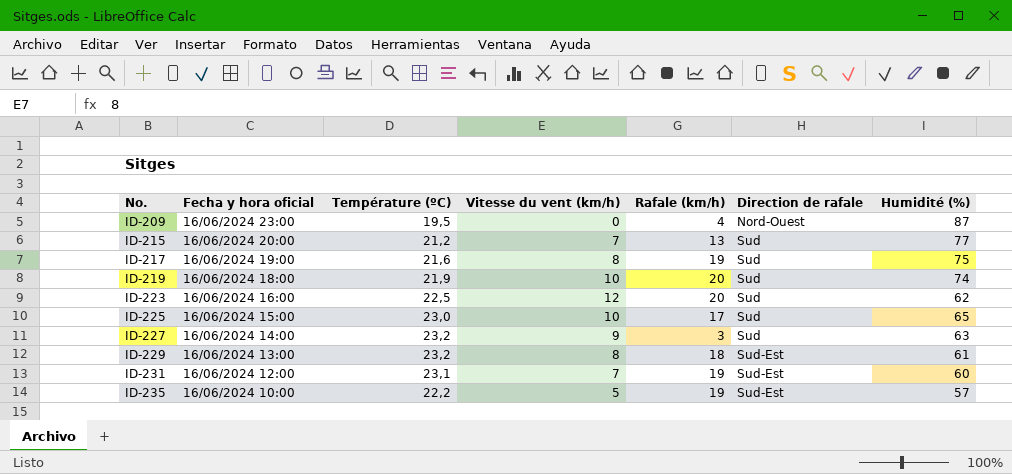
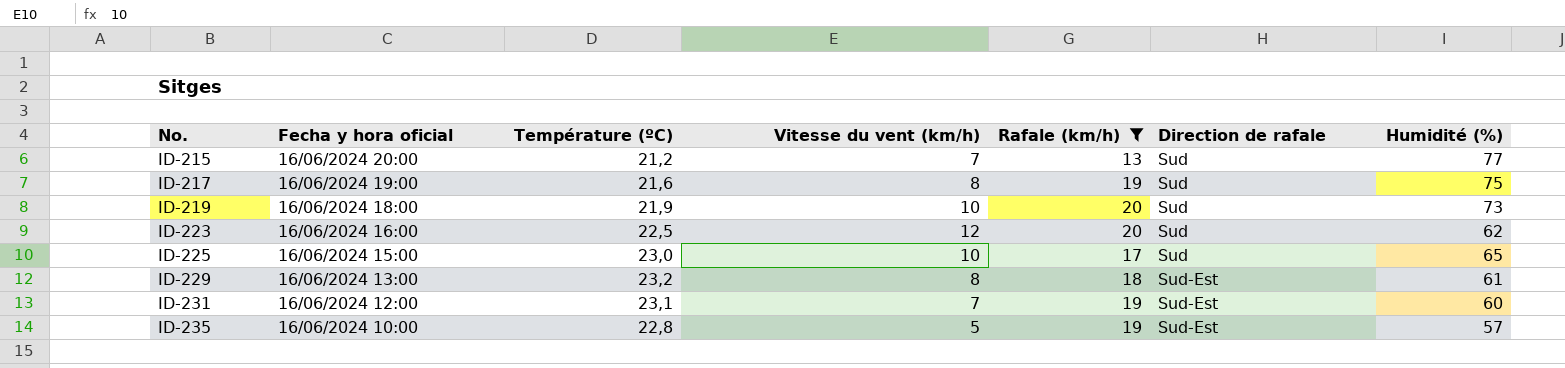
filter: none -> Rafale (km/h) >= 13
ID-219 | Humidité (%): 74 -> 73
ID-235 | Température (ºC): 22,2 -> 22,8

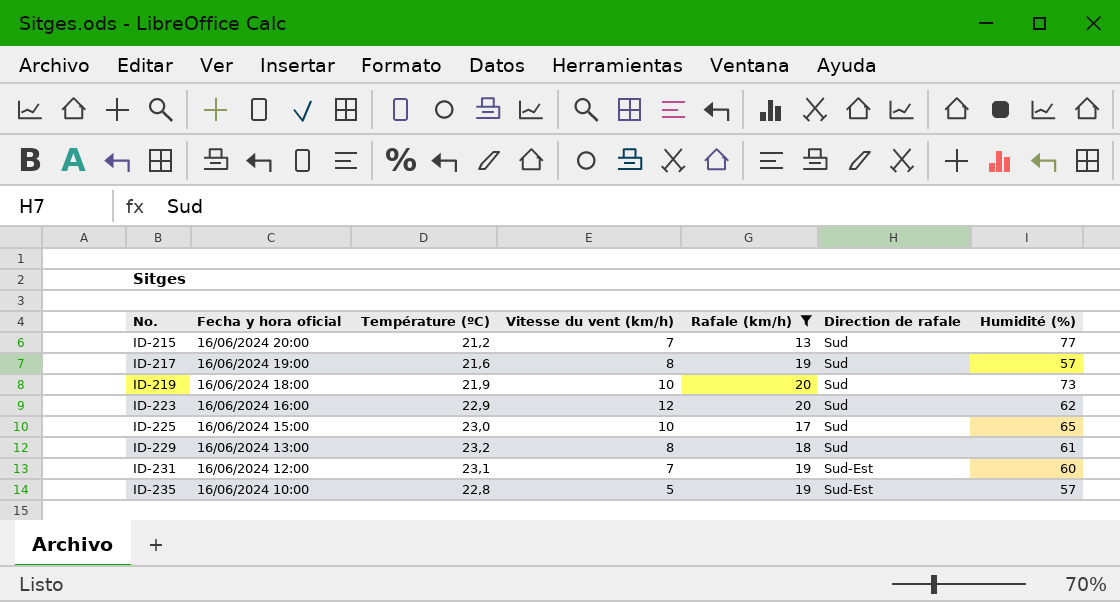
ID-217 | Humidité (%): 75 -> 57
ID-223 | Température (ºC): 22,5 -> 22,9
ID-229 | Direction de rafale: Sud-Est -> Sud

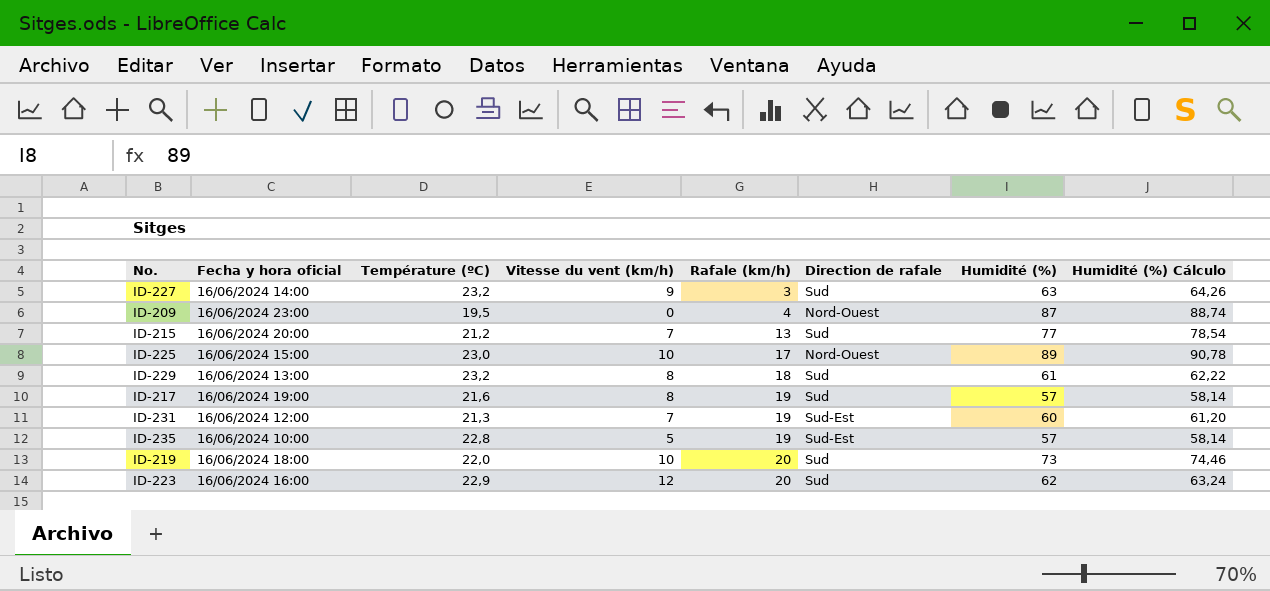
filter: Rafale (km/h) >= 13 -> none
row order: No. ascending -> Rafale (km/h) ascending
column Humidité (%) Cálculo | formula: none -> [Humidité (%)] * 1,02
ID-225 | Direction de rafale: Sud -> Nord-Ouest
ID-225 | Humidité (%): 65 -> 89
ID-231 | Température (ºC): 23,1 -> 21,3
ID-219 | Température (ºC): 21,9 -> 22,0

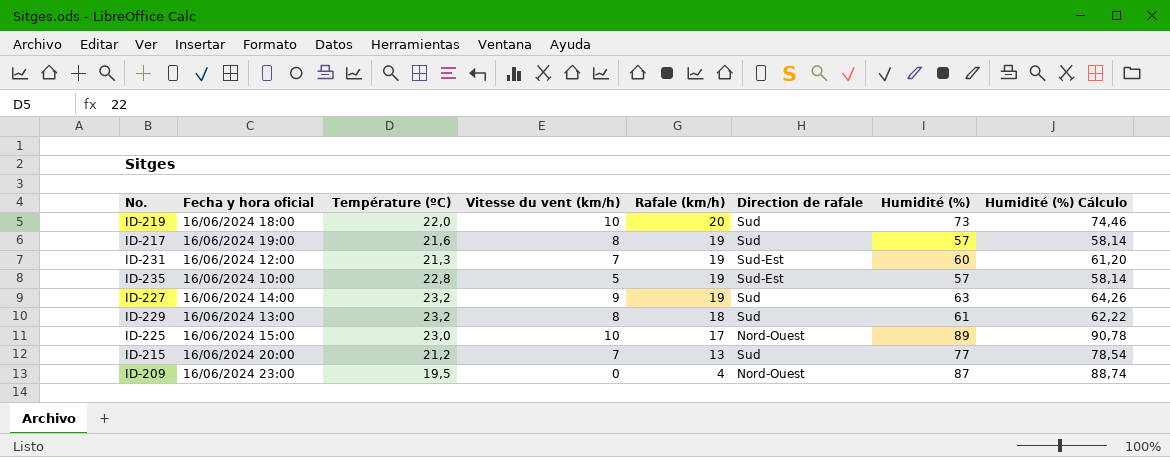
row order: Rafale (km/h) ascending -> Rafale (km/h) descending
row ID-223: 16/06/2024 16:00 | 22,9 | 12 | 20 | Sud | 62 | 63,24 -> none
ID-227 | Rafale (km/h): 3 -> 19

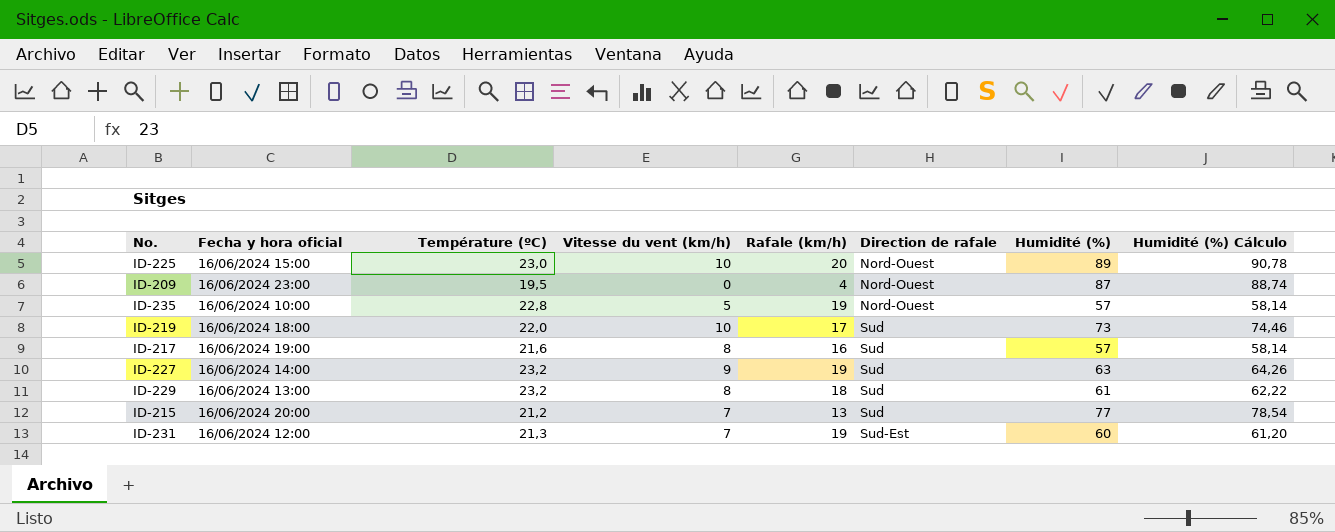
row order: Rafale (km/h) descending -> Direction de rafale ascending
ID-225 | Rafale (km/h): 17 -> 20
ID-235 | Direction de rafale: Sud-Est -> Nord-Ouest
ID-219 | Rafale (km/h): 20 -> 17
ID-217 | Rafale (km/h): 19 -> 16

